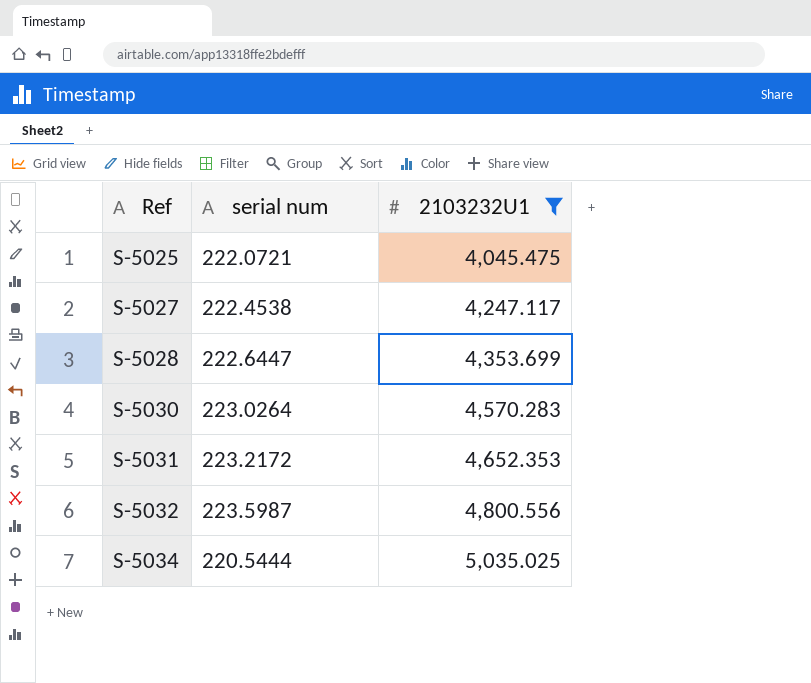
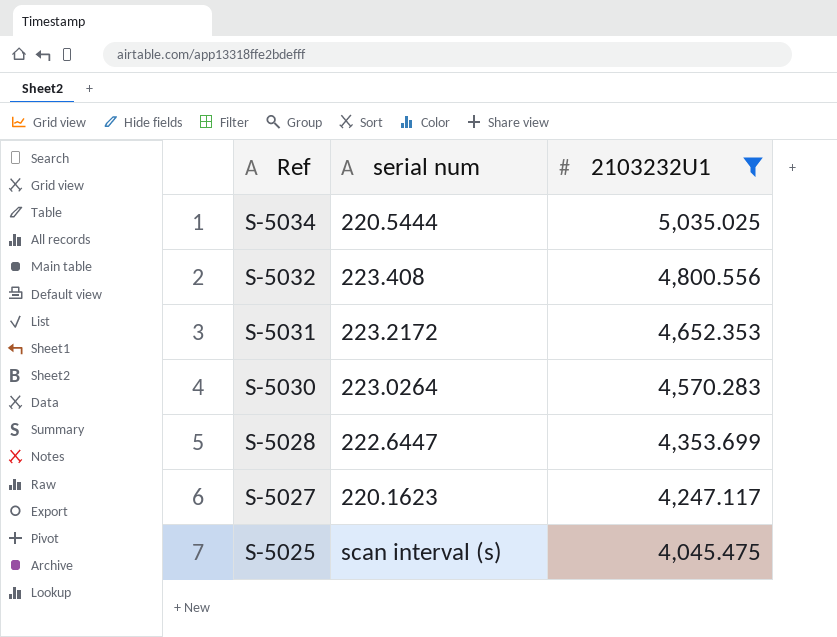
row order: Ref ascending -> Ref descending
S-5032 | serial num: 223.5987 -> 223.408
S-5027 | serial num: 222.4538 -> 220.1623
S-5025 | serial num: 222.0721 -> scan interval (s)

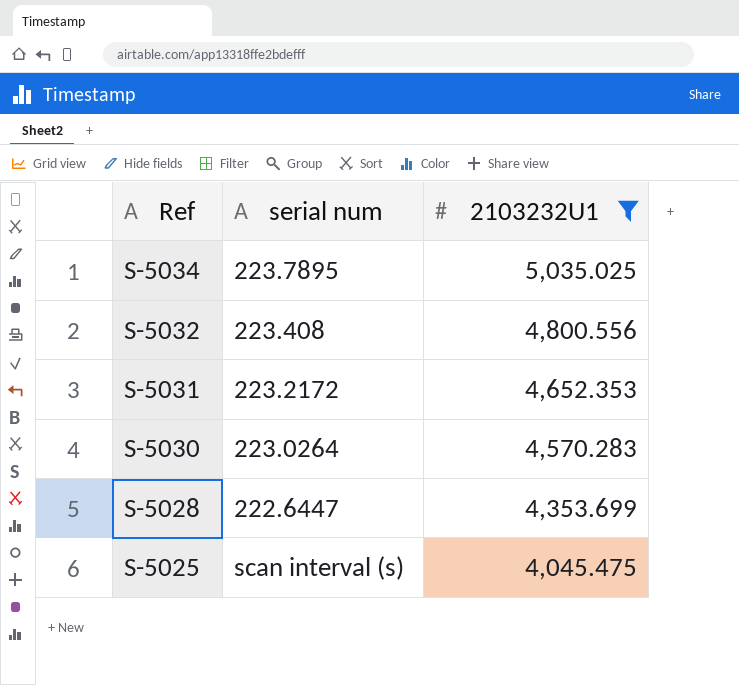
row S-5027: 220.1623 | 4,247.117 -> none
S-5034 | serial num: 220.5444 -> 223.7895

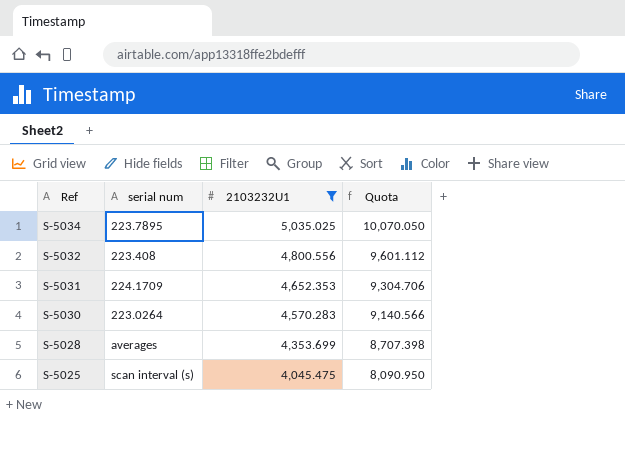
column Quota | formula: none -> [2103232U1] * 2
S-5031 | serial num: 223.2172 -> 224.1709
S-5028 | serial num: 222.6447 -> averages

